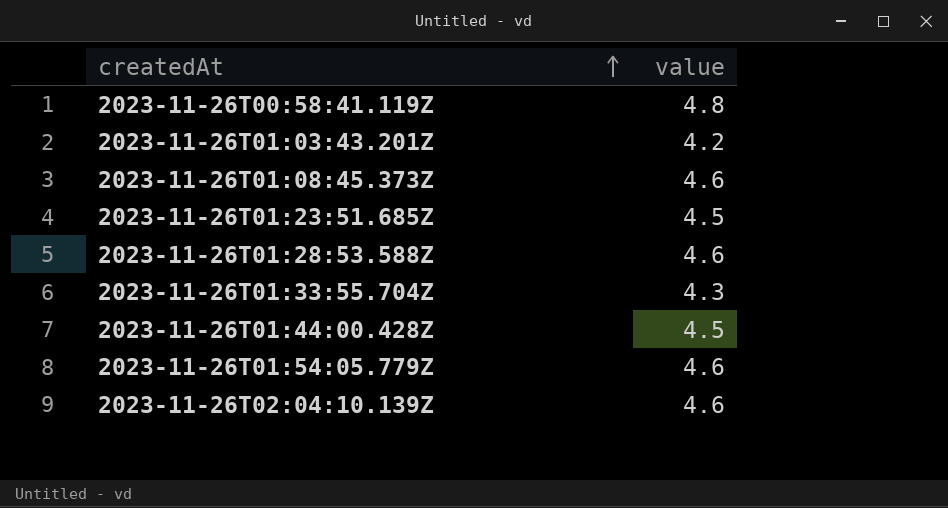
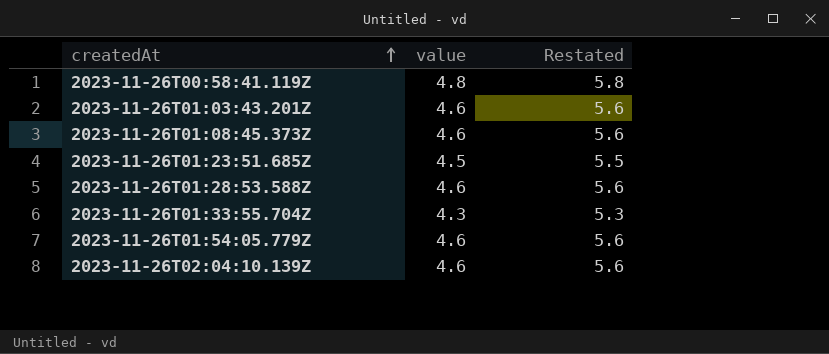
column Restated | formula: none -> [value] + 1
row 2023-11-26T01:44:00.428Z: 4.5 -> none
2023-11-26T01:03:43.201Z | value: 4.2 -> 4.6

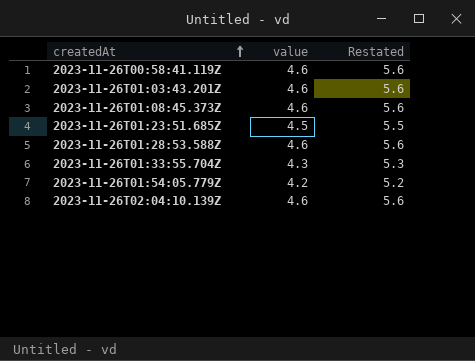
2023-11-26T00:58:41.119Z | value: 4.8 -> 4.6
2023-11-26T00:58:41.119Z | Restated: 5.8 -> 5.6
2023-11-26T01:54:05.779Z | value: 4.6 -> 4.2
2023-11-26T01:54:05.779Z | Restated: 5.6 -> 5.2

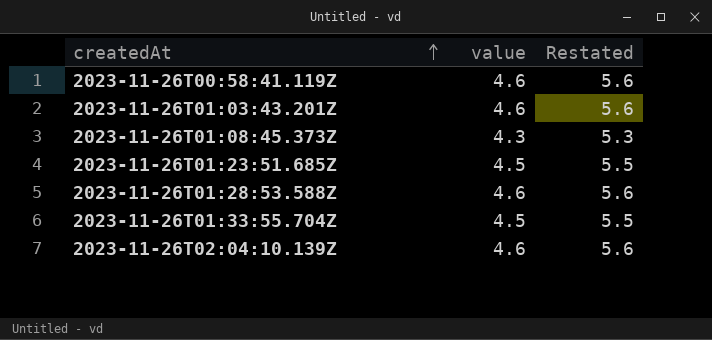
row 2023-11-26T01:54:05.779Z: 4.2 | 5.2 -> none
2023-11-26T01:08:45.373Z | value: 4.6 -> 4.3
2023-11-26T01:08:45.373Z | Restated: 5.6 -> 5.3
2023-11-26T01:33:55.704Z | value: 4.3 -> 4.5
2023-11-26T01:33:55.704Z | Restated: 5.3 -> 5.5

